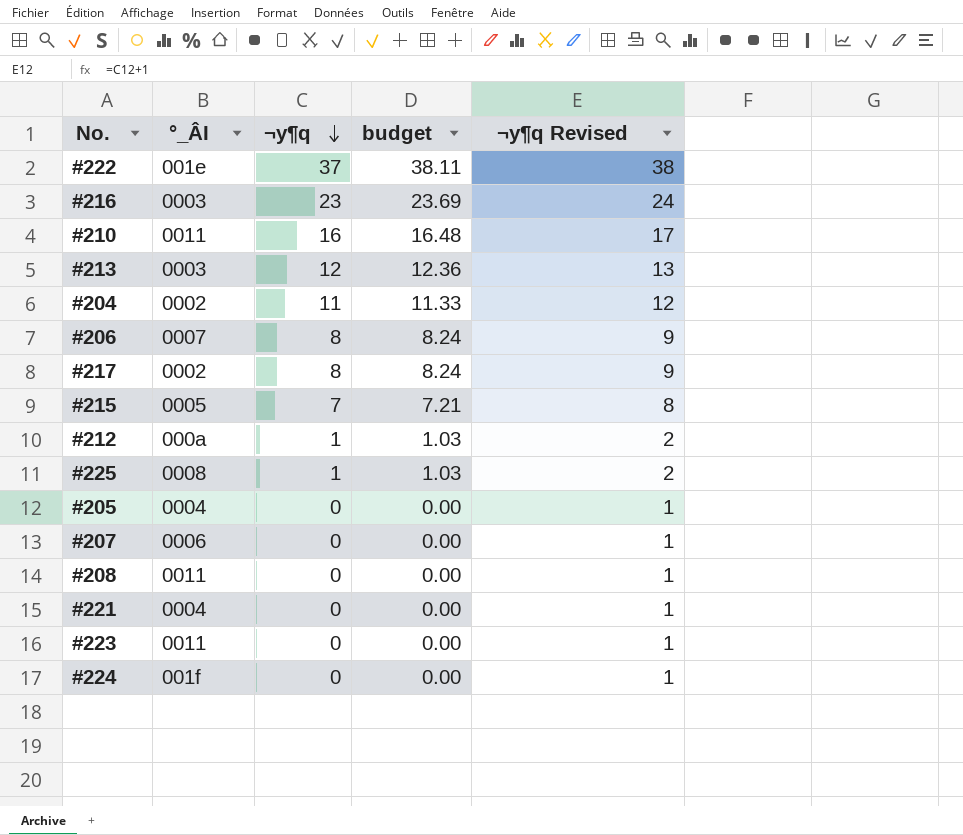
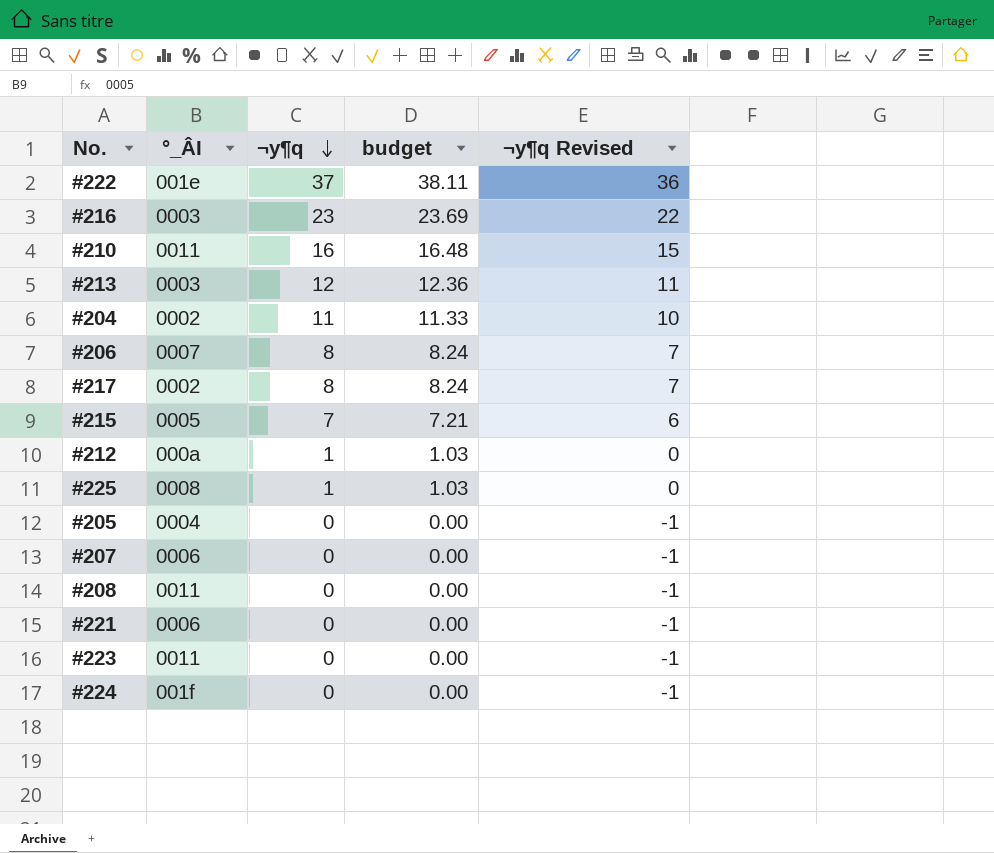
column ¬y¶q Revised | formula: [¬y¶q] + 1 -> [¬y¶q] - 1
#221 | °_ÂI: 0004 -> 0006

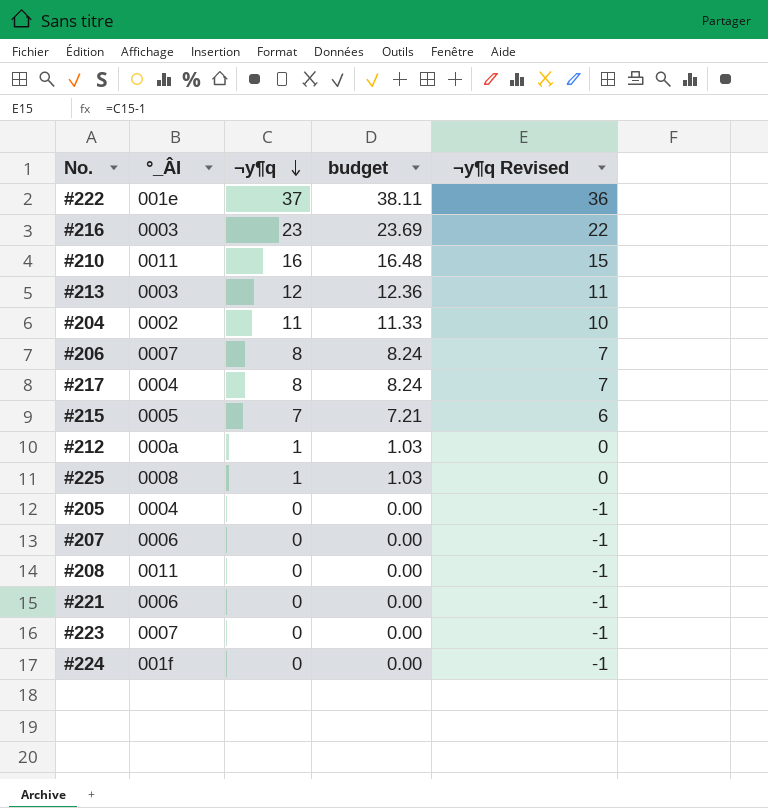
#217 | °_ÂI: 0002 -> 0004
#223 | °_ÂI: 0011 -> 0007

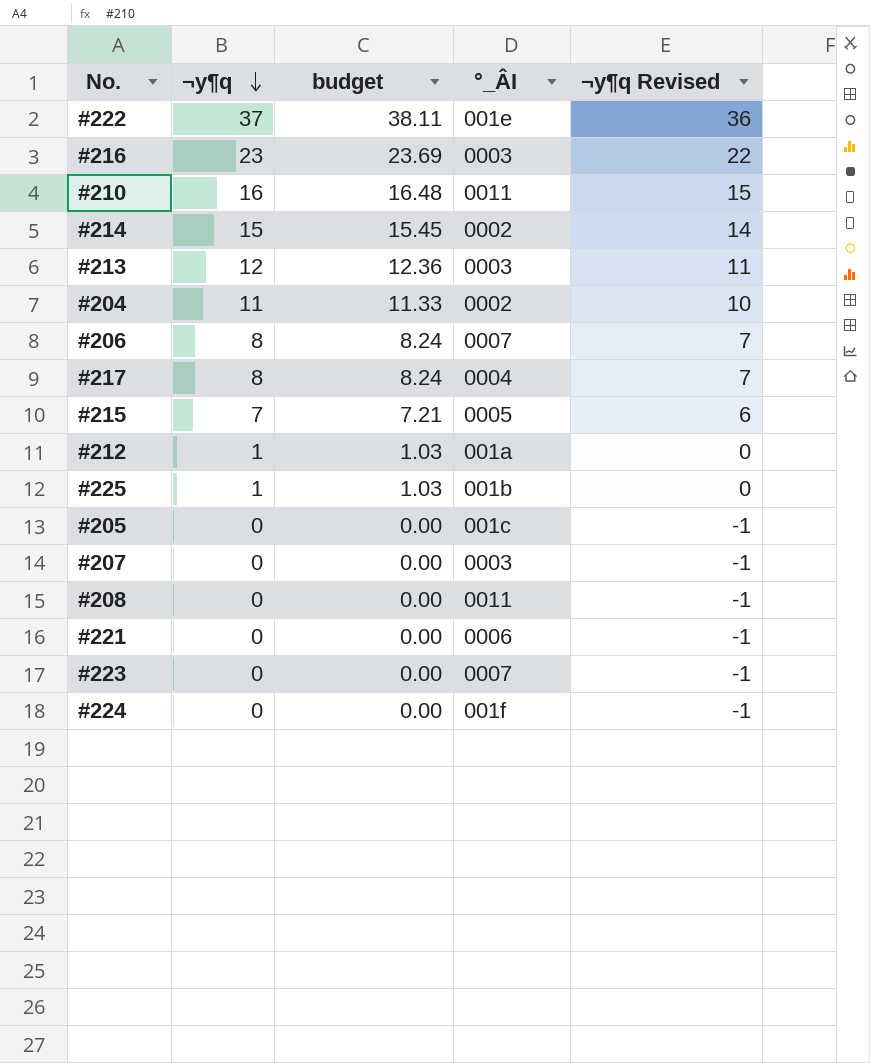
column °_ÂI | position: 2 -> 4
row #214: none -> 15 | 15.45 | 0002 | 14
#212 | °_ÂI: 000a -> 001a
#225 | °_ÂI: 0008 -> 001b
#205 | °_ÂI: 0004 -> 001c
#207 | °_ÂI: 0006 -> 0003

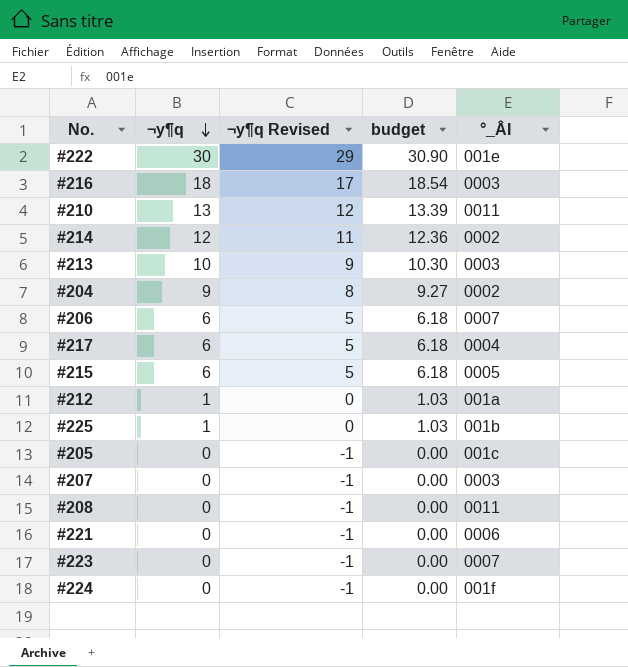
column ¬y¶q Revised | position: 5 -> 3
#222 | ¬y¶q: 37 -> 30
#222 | ¬y¶q Revised: 36 -> 29
#222 | budget: 38.11 -> 30.90
#216 | ¬y¶q: 23 -> 18
#216 | ¬y¶q Revised: 22 -> 17
#216 | budget: 23.69 -> 18.54
#210 | ¬y¶q: 16 -> 13
#210 | ¬y¶q Revised: 15 -> 12
#210 | budget: 16.48 -> 13.39
#214 | ¬y¶q: 15 -> 12
#214 | ¬y¶q Revised: 14 -> 11
#214 | budget: 15.45 -> 12.36
#213 | ¬y¶q: 12 -> 10
#213 | ¬y¶q Revised: 11 -> 9
#213 | budget: 12.36 -> 10.30
#204 | ¬y¶q: 11 -> 9
#204 | ¬y¶q Revised: 10 -> 8
#204 | budget: 11.33 -> 9.27
#206 | ¬y¶q: 8 -> 6
#206 | ¬y¶q Revised: 7 -> 5
#206 | budget: 8.24 -> 6.18
#217 | ¬y¶q: 8 -> 6
#217 | ¬y¶q Revised: 7 -> 5
#217 | budget: 8.24 -> 6.18
#215 | ¬y¶q: 7 -> 6
#215 | ¬y¶q Revised: 6 -> 5
#215 | budget: 7.21 -> 6.18

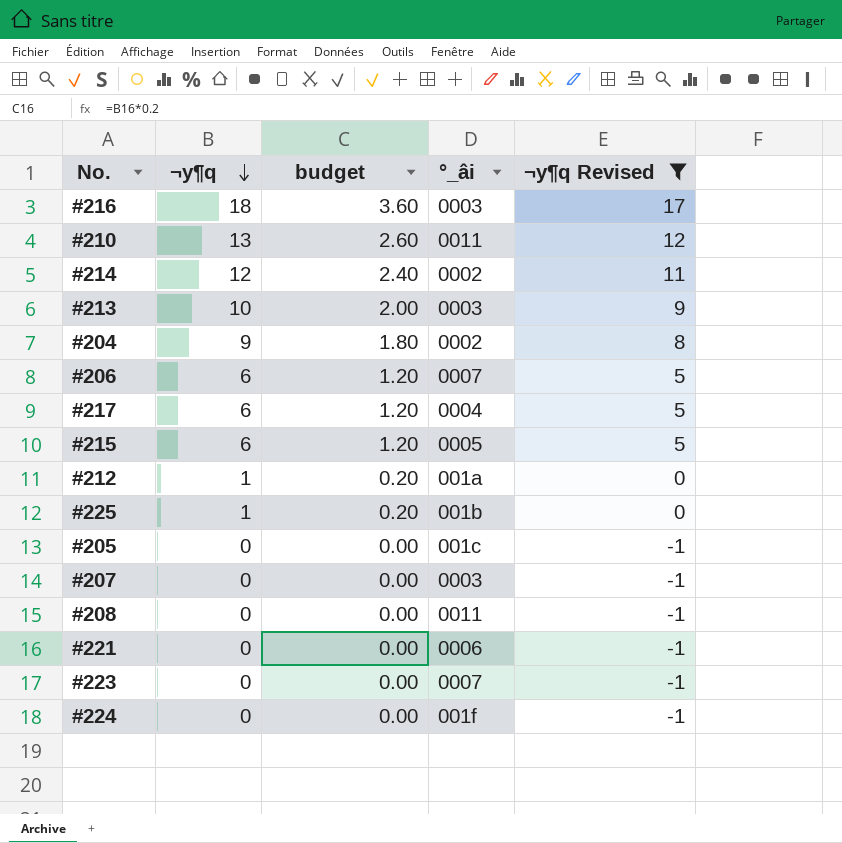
filter: none -> ¬y¶q Revised != 29
column budget | formula: [¬y¶q] * 1.03 -> [¬y¶q] * 0.2
column name: °_ÂI -> °_âi
column ¬y¶q Revised | position: 3 -> 5

